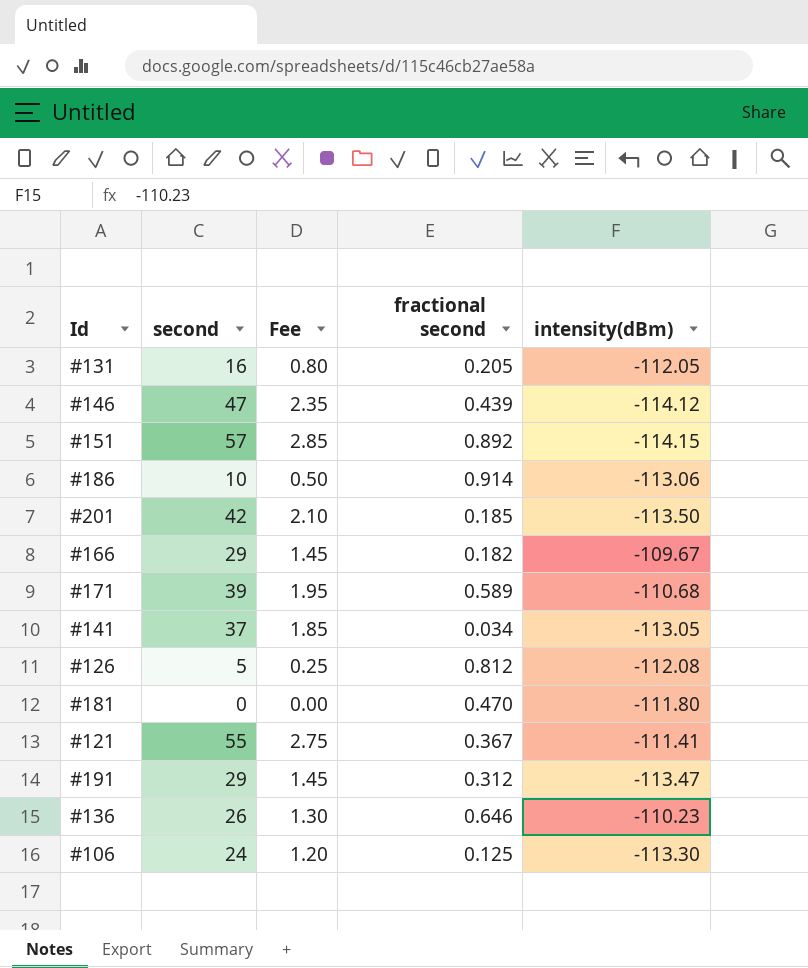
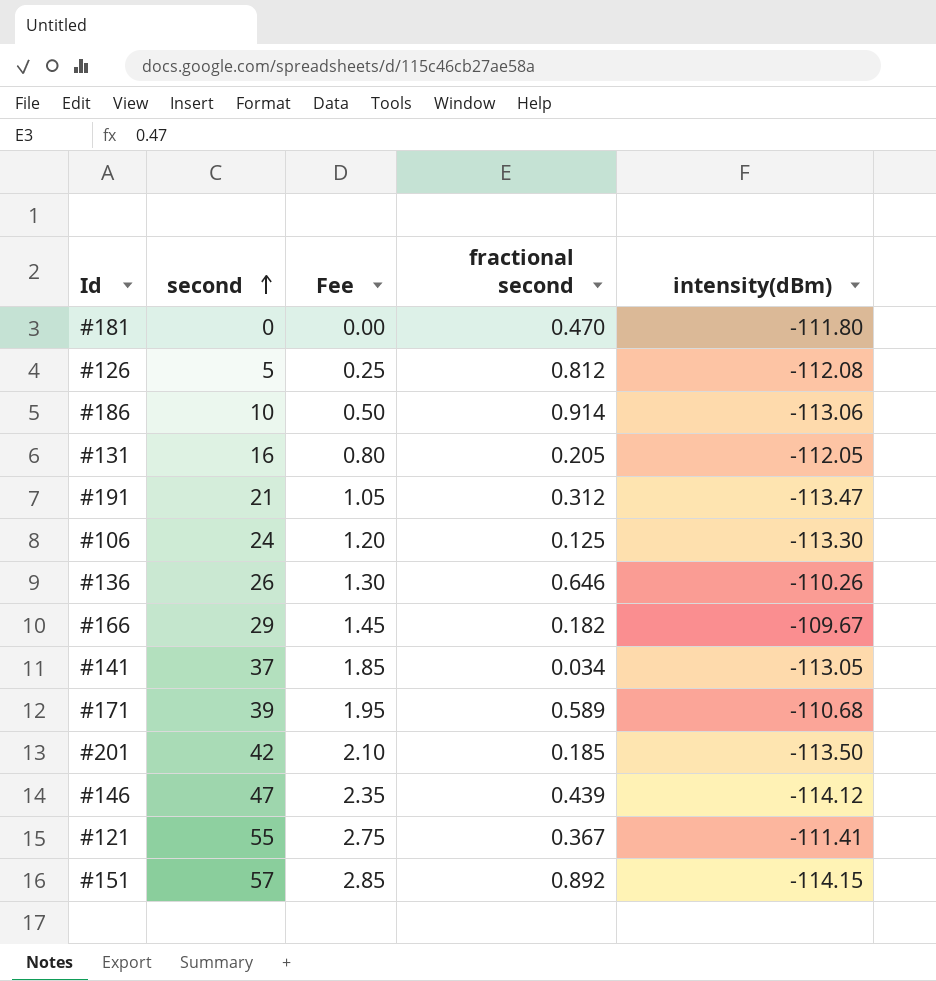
row order: none -> second ascending
#191 | second: 29 -> 21
#191 | Fee: 1.45 -> 1.05
#136 | intensity(dBm): -110.23 -> -110.26

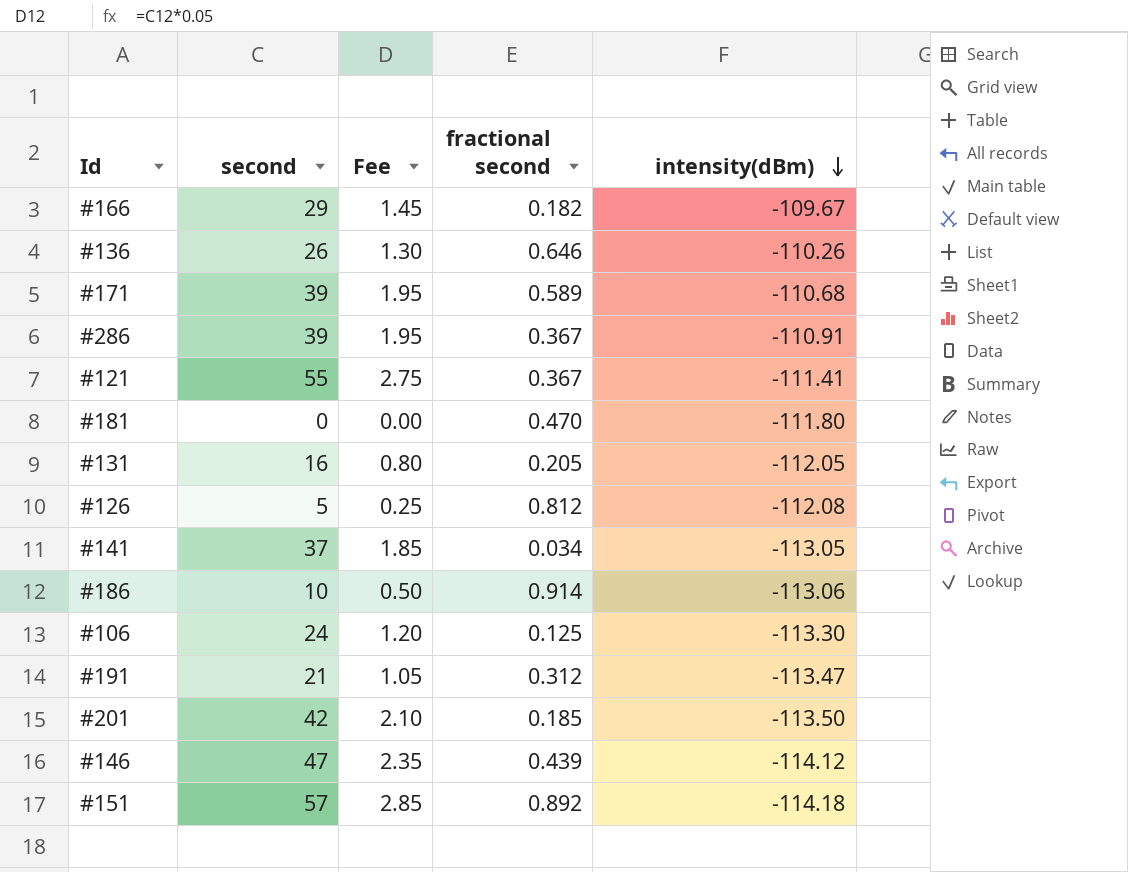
row order: second ascending -> intensity(dBm) descending
row #286: none -> 39 | 1.95 | 0.367 | -110.91
#151 | intensity(dBm): -114.15 -> -114.18

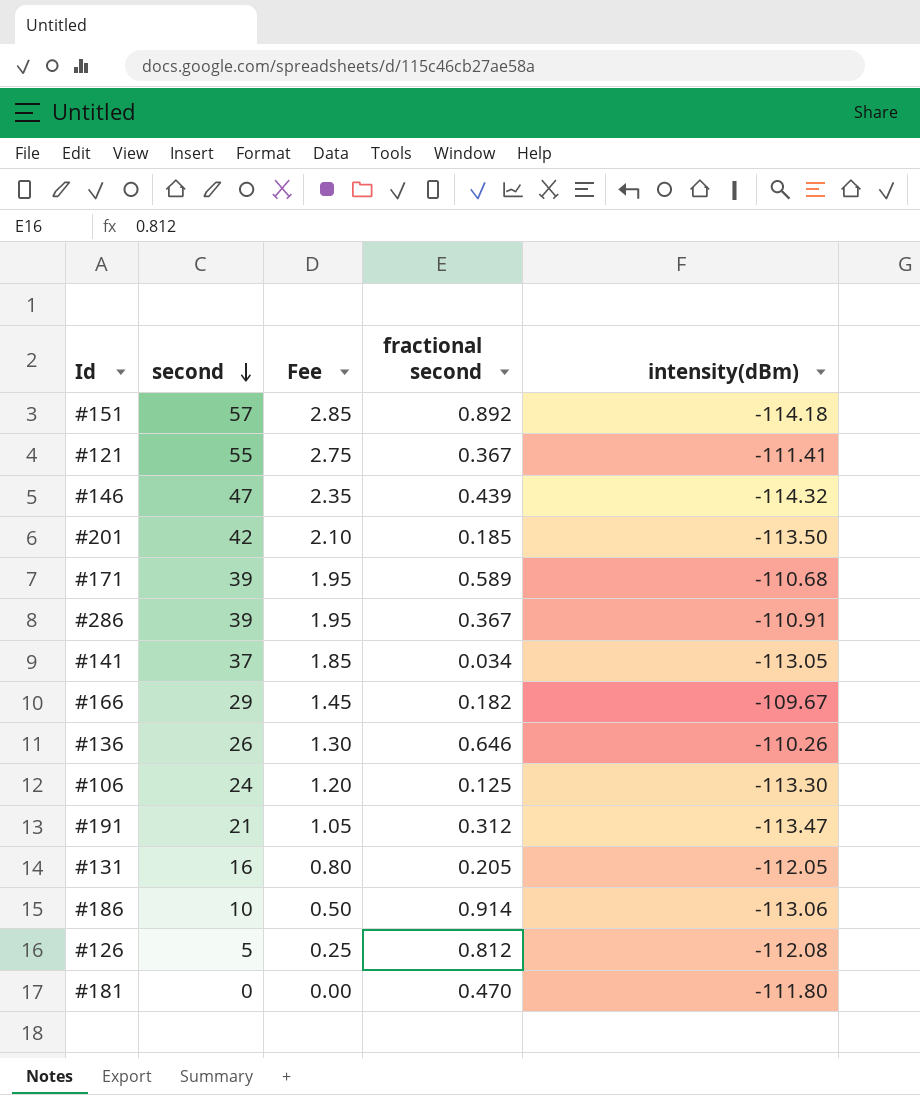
row order: intensity(dBm) descending -> second descending
#146 | intensity(dBm): -114.12 -> -114.32

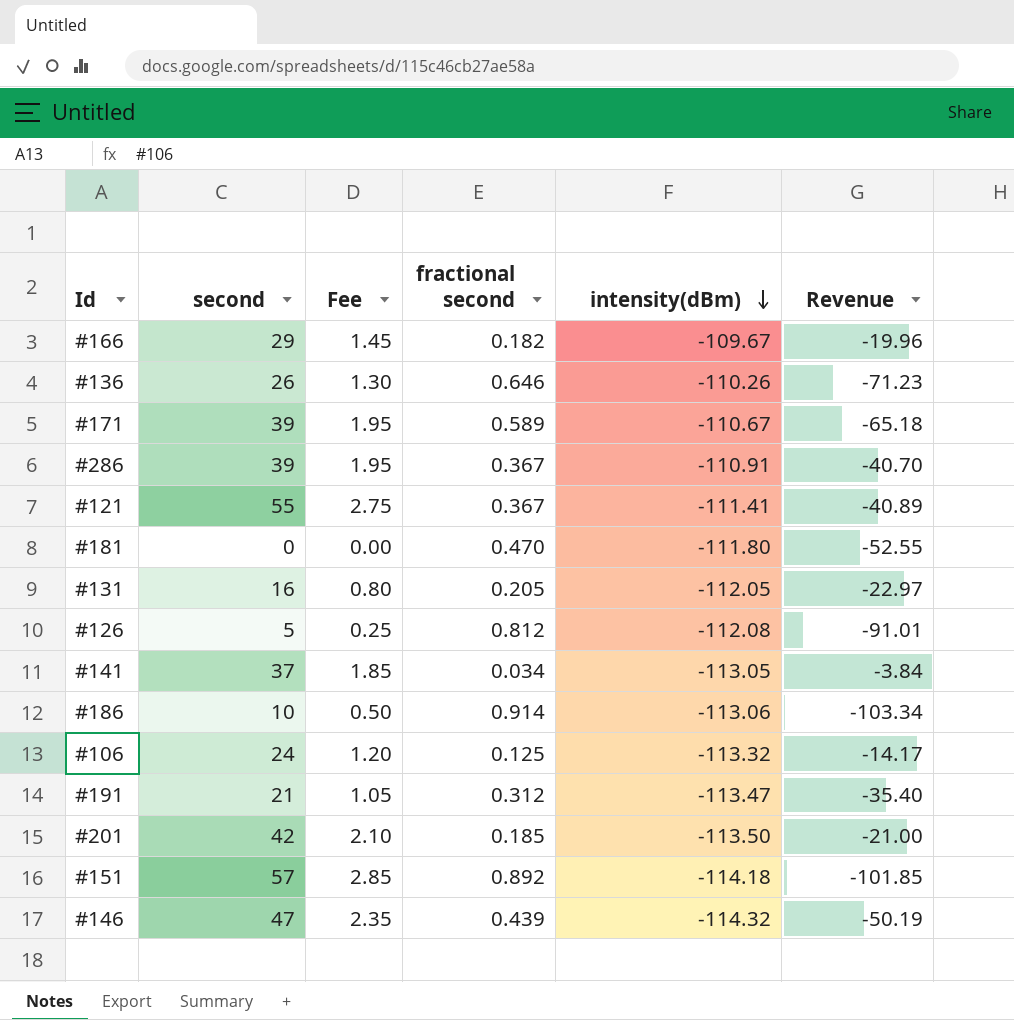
row order: second descending -> intensity(dBm) descending
column Revenue | formula: none -> [fractional second] * [intensity(dBm)]
#171 | intensity(dBm): -110.68 -> -110.67
#106 | intensity(dBm): -113.30 -> -113.32

